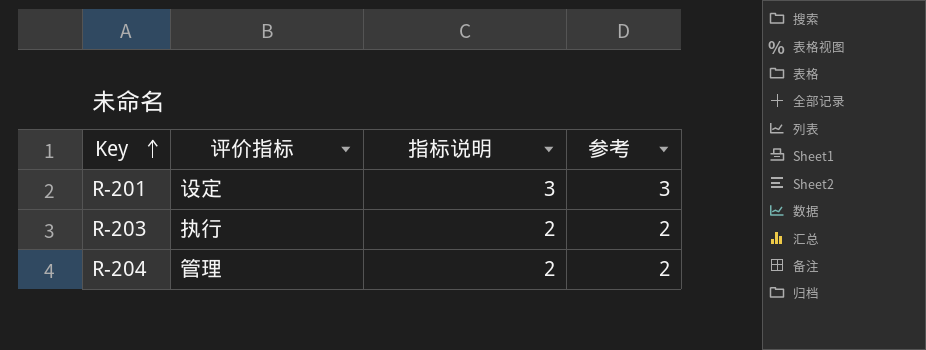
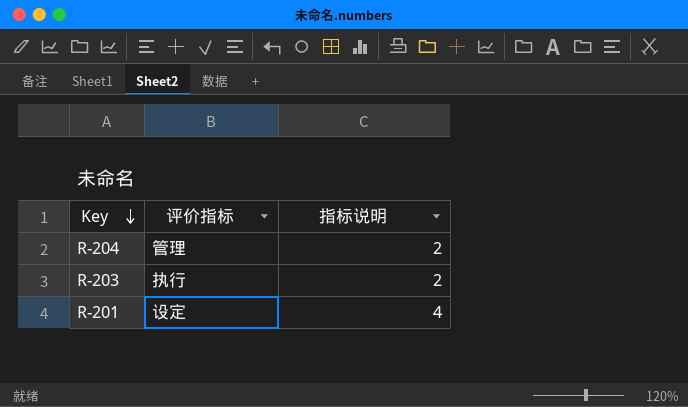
row order: Key ascending -> Key descending
column 参考 | position: 4 -> none
R-201 | 指标说明: 3 -> 4

